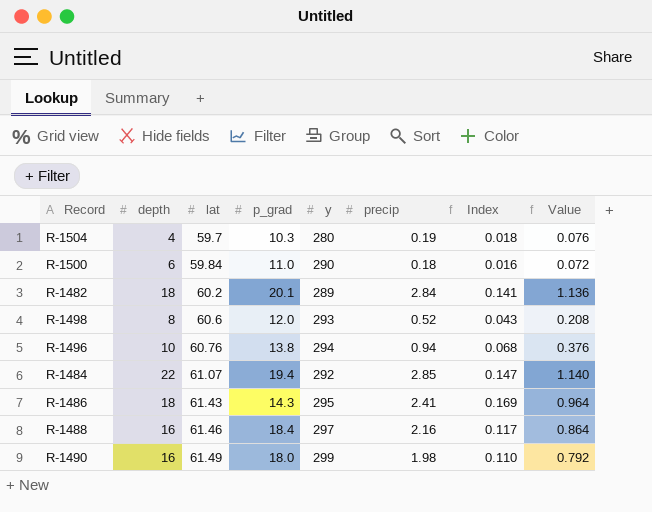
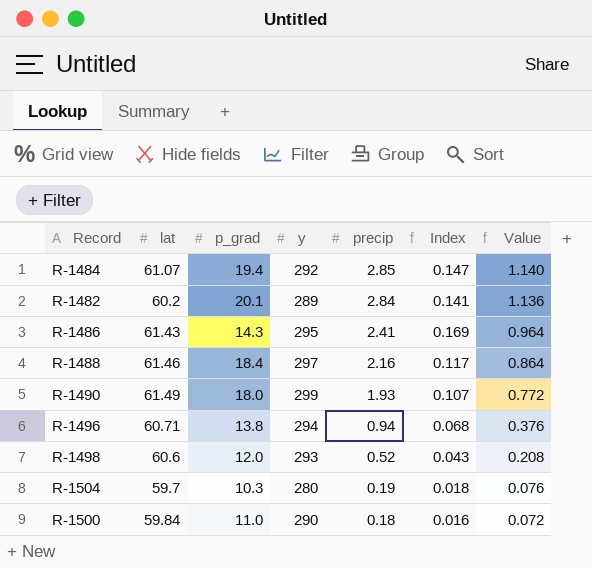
row order: lat ascending -> precip descending
column depth | position: 2 -> none
R-1490 | precip: 1.98 -> 1.93
R-1490 | Index: 0.110 -> 0.107
R-1490 | Value: 0.792 -> 0.772
R-1496 | lat: 60.76 -> 60.71

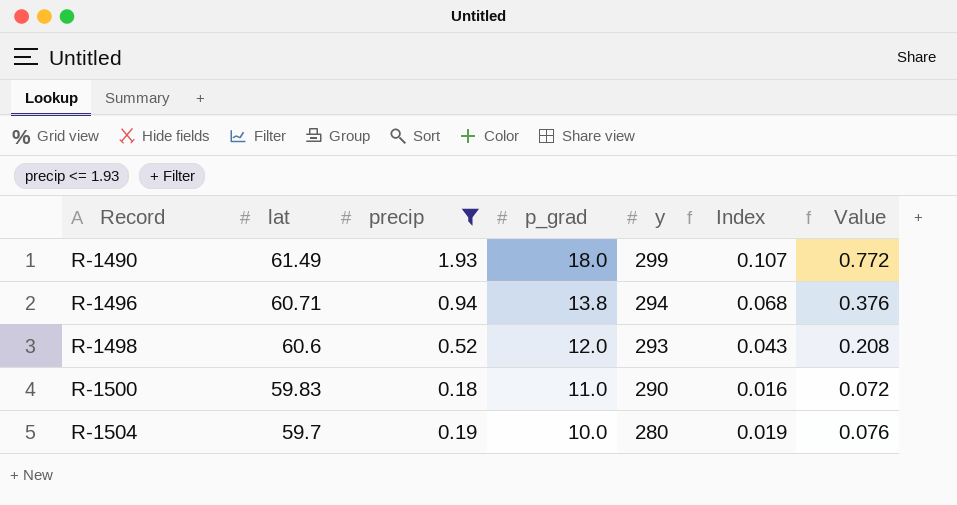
filter: none -> precip <= 1.93
row order: precip descending -> Record ascending
column precip | position: 5 -> 3
R-1500 | lat: 59.84 -> 59.83
R-1504 | p_grad: 10.3 -> 10.0
R-1504 | Index: 0.018 -> 0.019

